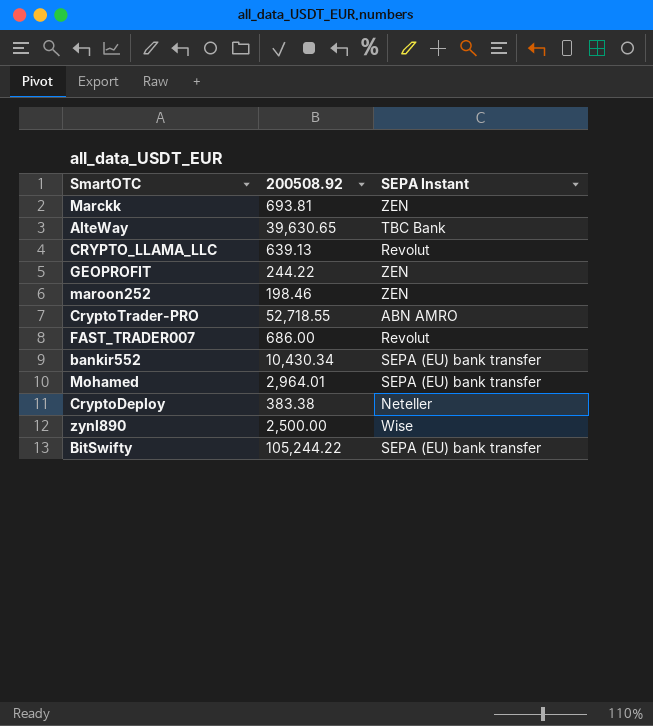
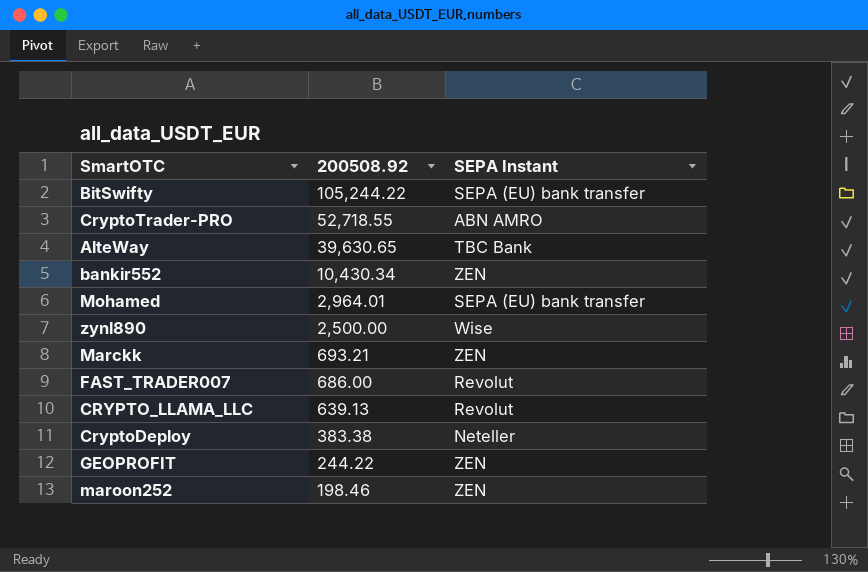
row order: none -> 200508.92 descending
bankir552 | SEPA Instant: SEPA (EU) bank transfer -> ZEN
Marckk | 200508.92: 693.81 -> 693.21

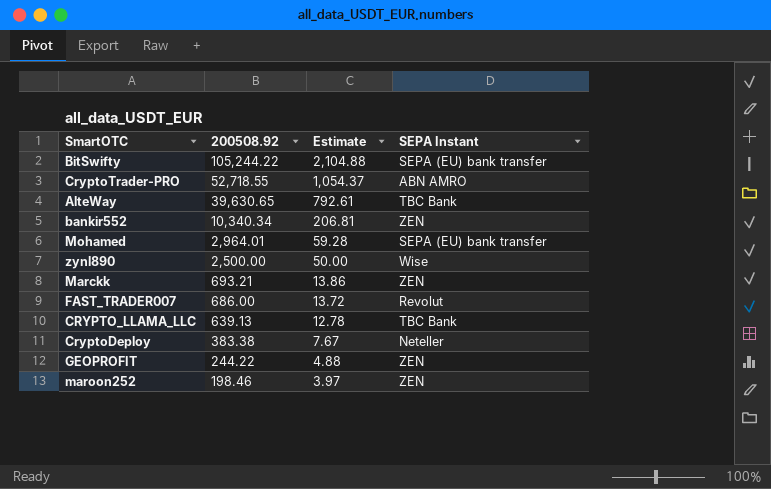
column Estimate | formula: none -> [200508.92] * 0.02
bankir552 | 200508.92: 10,430.34 -> 10,340.34
CRYPTO_LLAMA_LLC | SEPA Instant: Revolut -> TBC Bank

